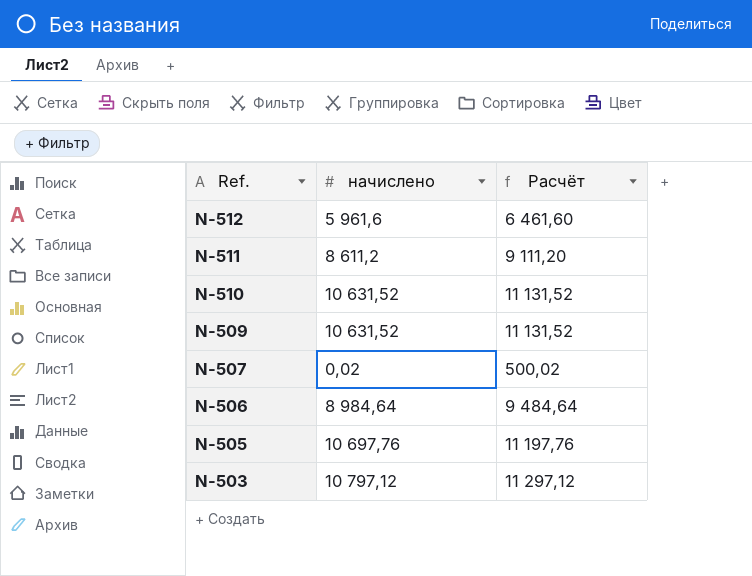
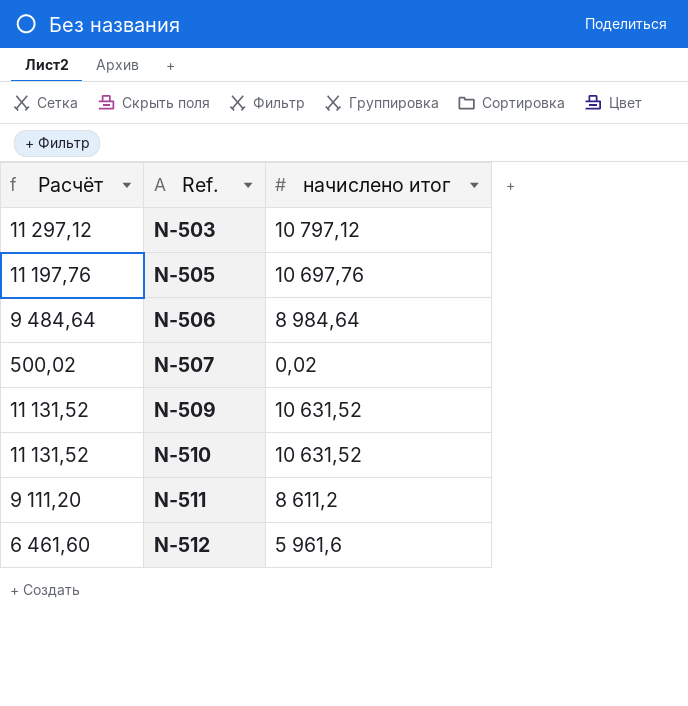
row order: Ref. descending -> Ref. ascending
column Расчёт | position: 3 -> 1
column name: начислено -> начислено итог

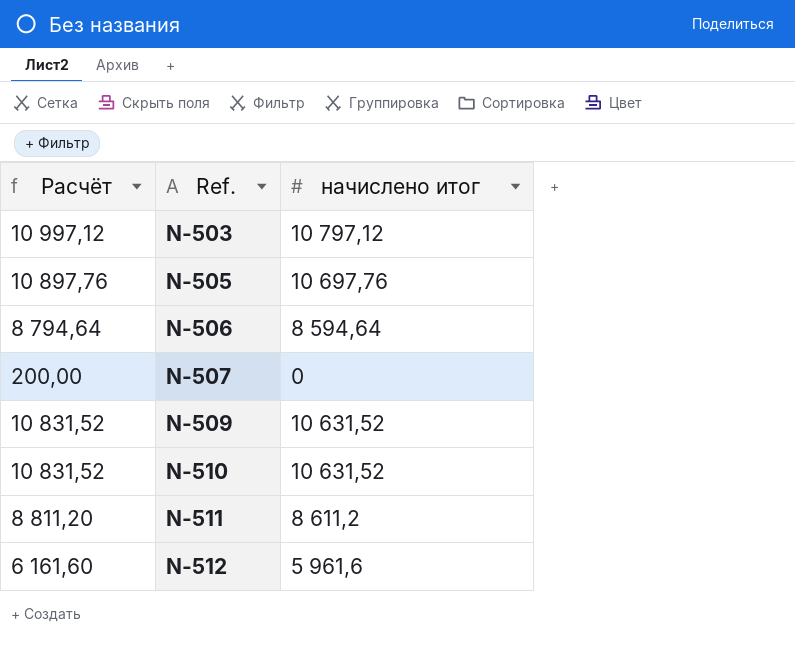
column Расчёт | formula: [начислено итог] + 500 -> [начислено итог] + 200
N-506 | начислено итог: 8 984,64 -> 8 594,64
N-507 | начислено итог: 0,02 -> 0

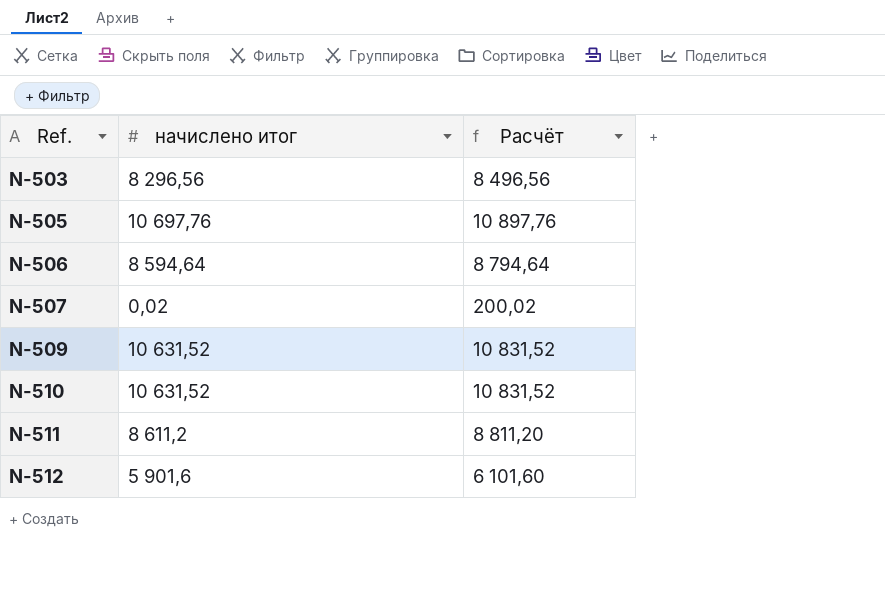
column Расчёт | position: 1 -> 3
N-503 | начислено итог: 10 797,12 -> 8 296,56
N-503 | Расчёт: 10 997,12 -> 8 496,56
N-507 | начислено итог: 0 -> 0,02
N-507 | Расчёт: 200,00 -> 200,02
N-512 | начислено итог: 5 961,6 -> 5 901,6
N-512 | Расчёт: 6 161,60 -> 6 101,60

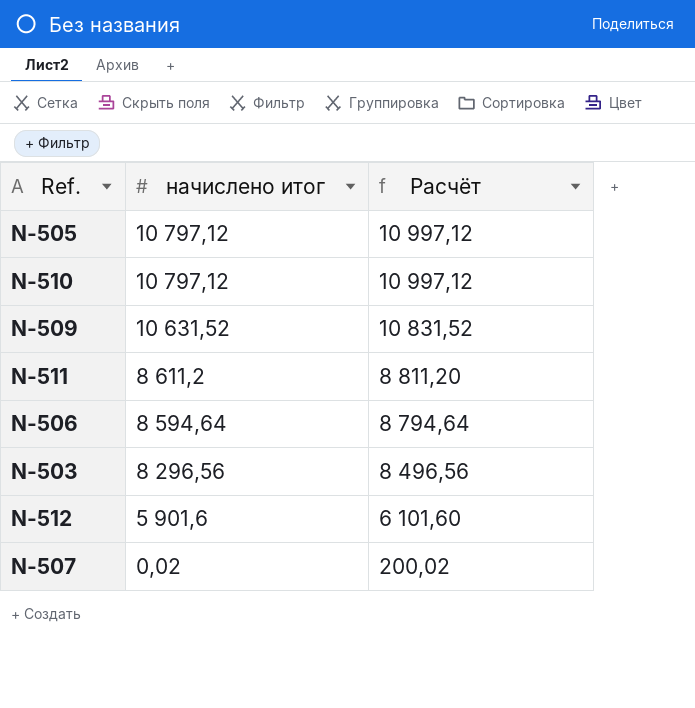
row order: Ref. ascending -> начислено итог descending
N-505 | начислено итог: 10 697,76 -> 10 797,12
N-505 | Расчёт: 10 897,76 -> 10 997,12
N-510 | начислено итог: 10 631,52 -> 10 797,12
N-510 | Расчёт: 10 831,52 -> 10 997,12

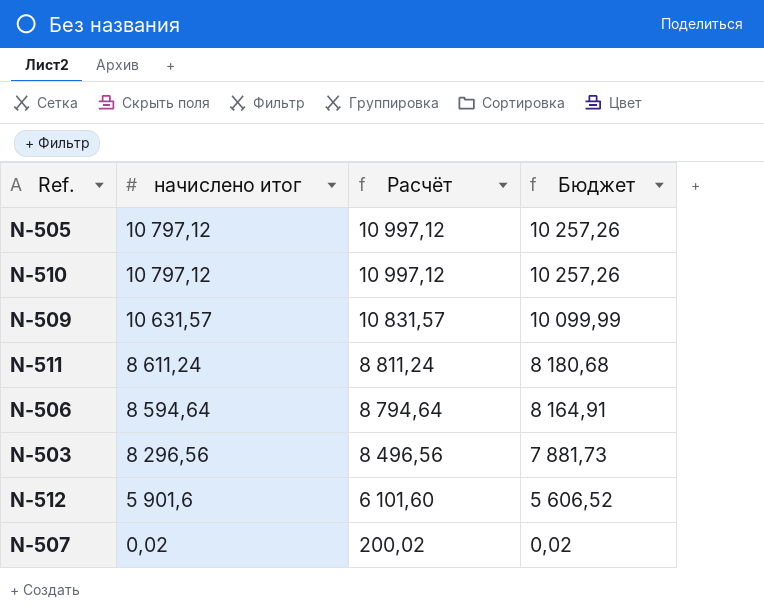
column Бюджет | formula: none -> [начислено итог] * 0,95
N-509 | начислено итог: 10 631,52 -> 10 631,57
N-509 | Расчёт: 10 831,52 -> 10 831,57
N-511 | начислено итог: 8 611,2 -> 8 611,24
N-511 | Расчёт: 8 811,20 -> 8 811,24

